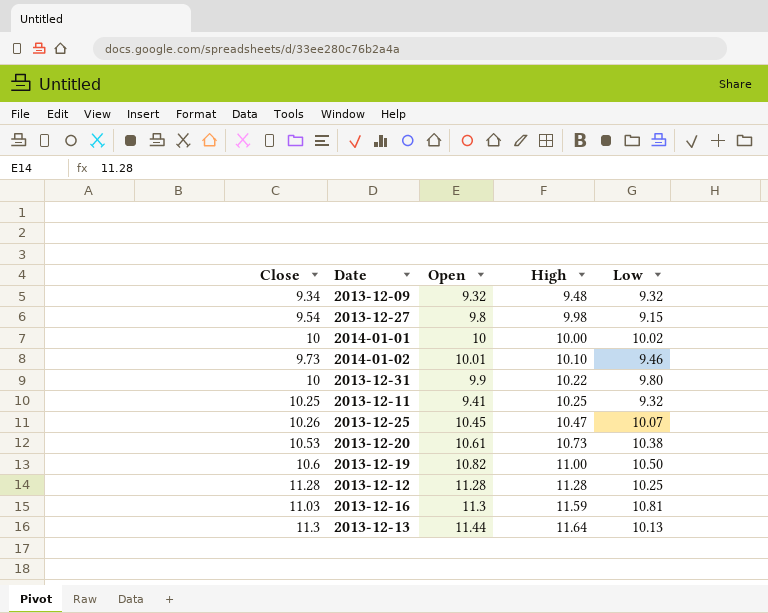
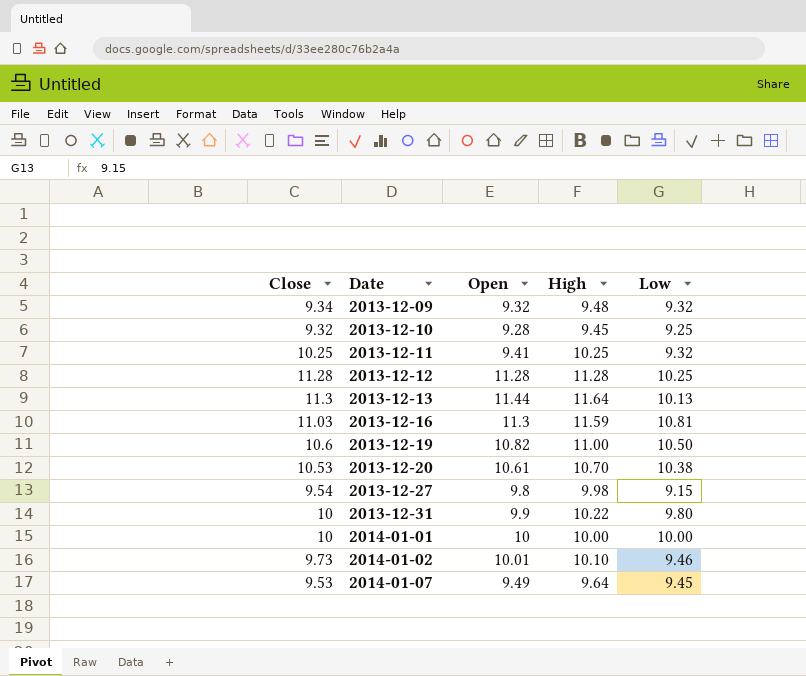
row order: High ascending -> Date ascending
row 2013-12-25: 10.26 | 10.45 | 10.47 | 10.07 -> none
row 2013-12-10: none -> 9.32 | 9.28 | 9.45 | 9.25
2013-12-20 | High: 10.73 -> 10.70
2014-01-01 | Low: 10.02 -> 10.00
row 2014-01-07: none -> 9.53 | 9.49 | 9.64 | 9.45

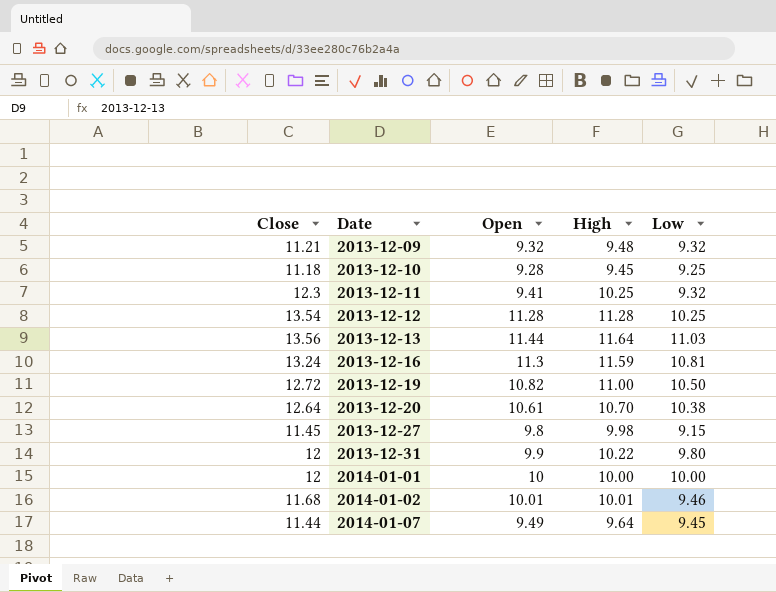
2013-12-09 | Close: 9.34 -> 11.21
2013-12-10 | Close: 9.32 -> 11.18
2013-12-11 | Close: 10.25 -> 12.3
2013-12-12 | Close: 11.28 -> 13.54
2013-12-13 | Close: 11.3 -> 13.56
2013-12-13 | Low: 10.13 -> 11.03
2013-12-16 | Close: 11.03 -> 13.24
2013-12-19 | Close: 10.6 -> 12.72
2013-12-20 | Close: 10.53 -> 12.64
2013-12-27 | Close: 9.54 -> 11.45
2013-12-31 | Close: 10 -> 12
2014-01-01 | Close: 10 -> 12
2014-01-02 | Close: 9.73 -> 11.68
2014-01-02 | High: 10.10 -> 10.01
2014-01-07 | Close: 9.53 -> 11.44

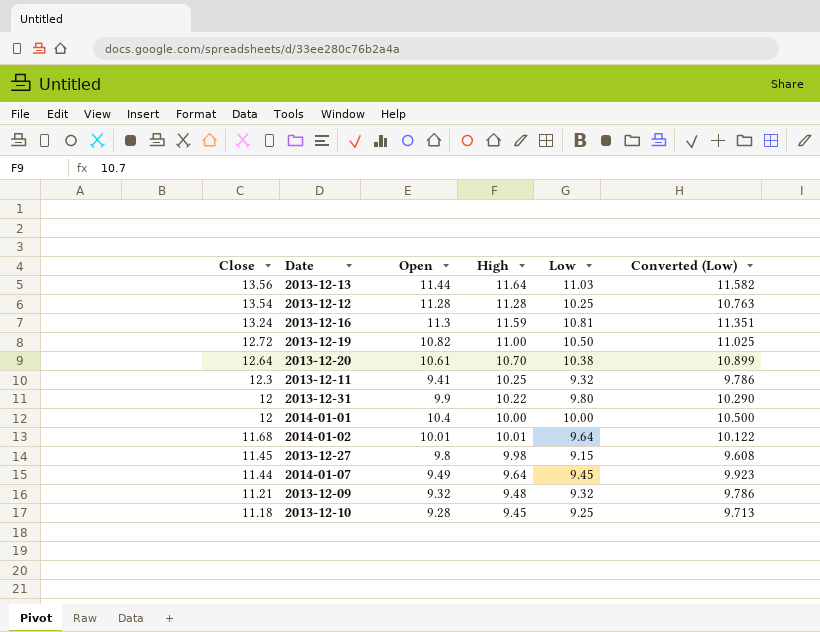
row order: Date ascending -> Close descending
column Converted (Low) | formula: none -> [Low] * 1.05
2014-01-01 | Open: 10 -> 10.4
2014-01-02 | Low: 9.46 -> 9.64

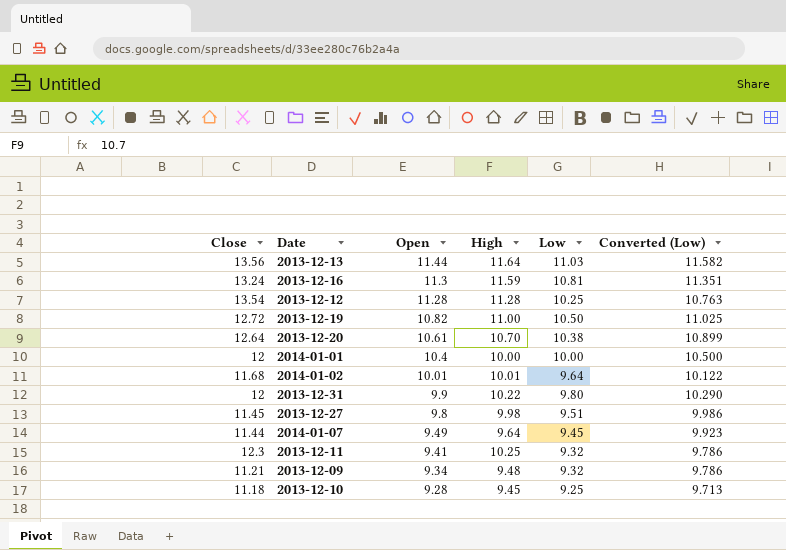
row order: Close descending -> Open descending
2013-12-27 | Low: 9.15 -> 9.51
2013-12-27 | Converted (Low): 9.608 -> 9.986
2013-12-09 | Open: 9.32 -> 9.34

